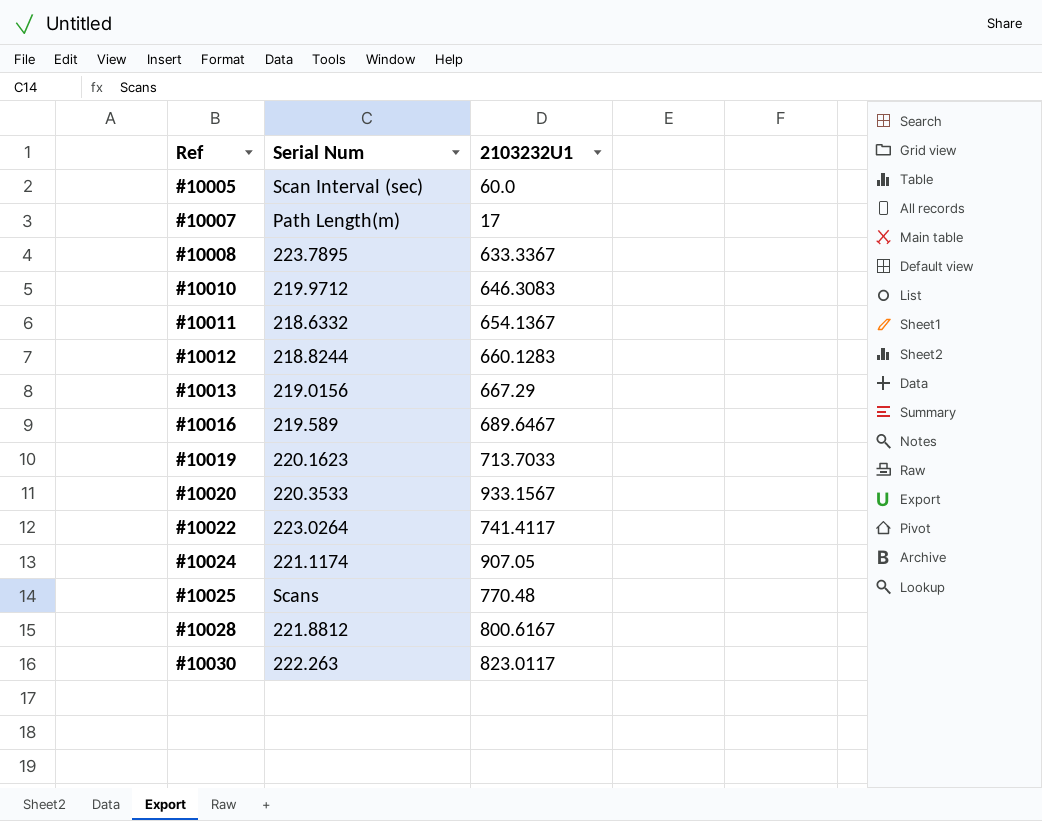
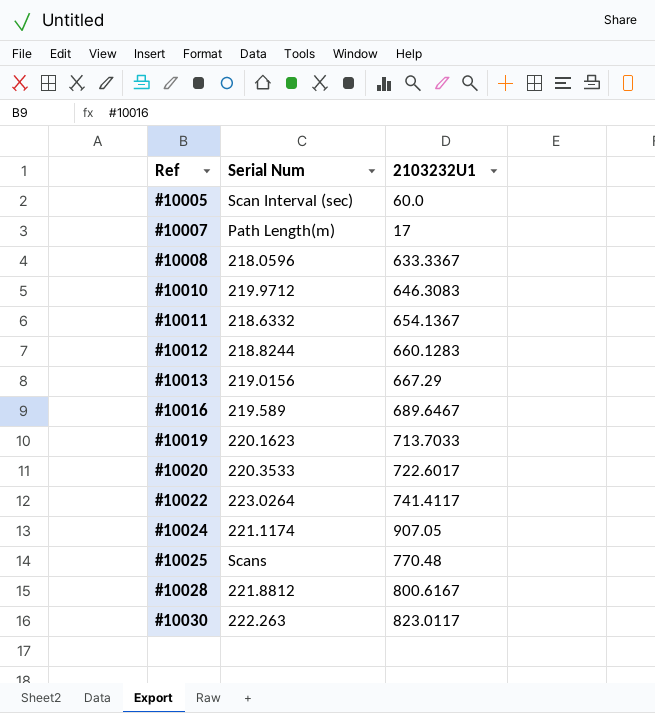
#10008 | Serial Num: 223.7895 -> 218.0596
#10020 | 2103232U1: 933.1567 -> 722.6017

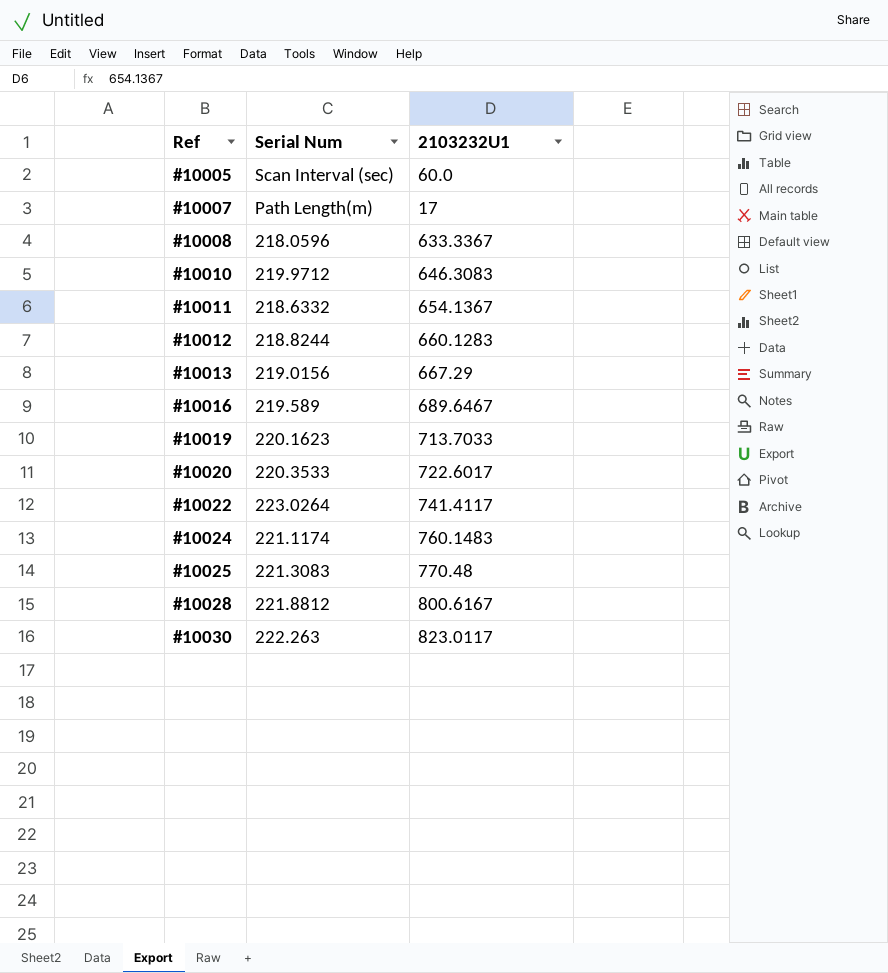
#10024 | 2103232U1: 907.05 -> 760.1483
#10025 | Serial Num: Scans -> 221.3083

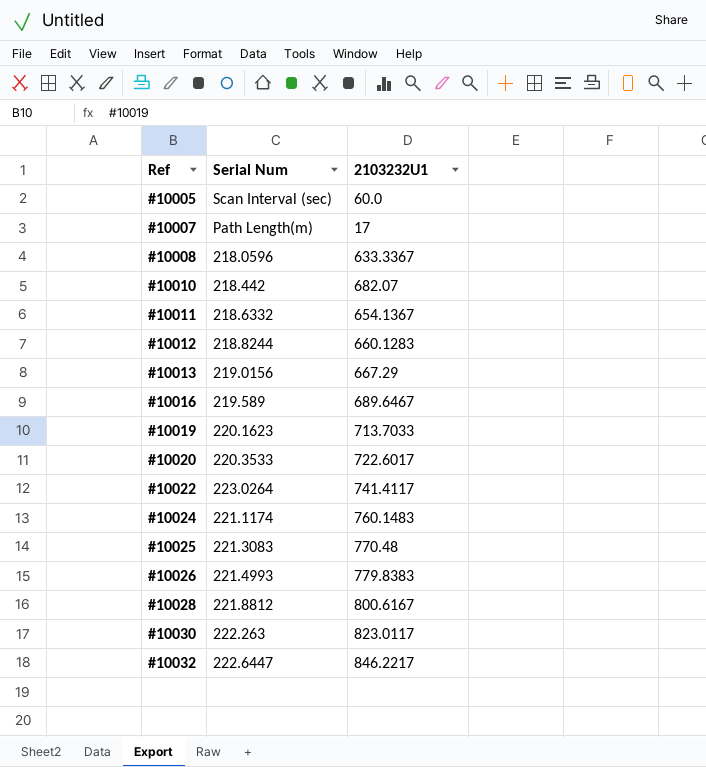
#10010 | Serial Num: 219.9712 -> 218.442
#10010 | 2103232U1: 646.3083 -> 682.07
row #10026: none -> 221.4993 | 779.8383
row #10032: none -> 222.6447 | 846.2217

